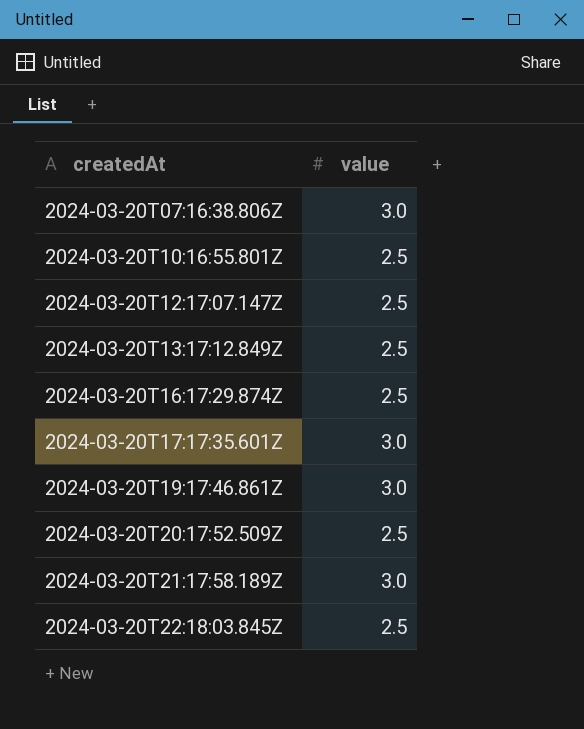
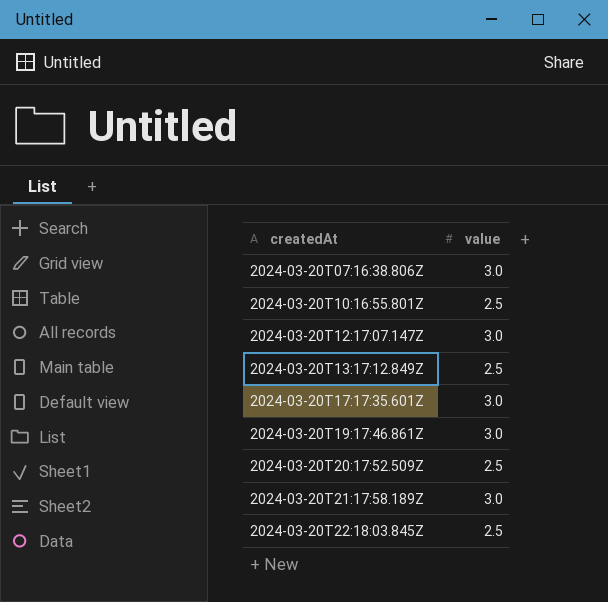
row 2024-03-20T16:17:29.874Z: 2.5 -> none
2024-03-20T12:17:07.147Z | value: 2.5 -> 3.0

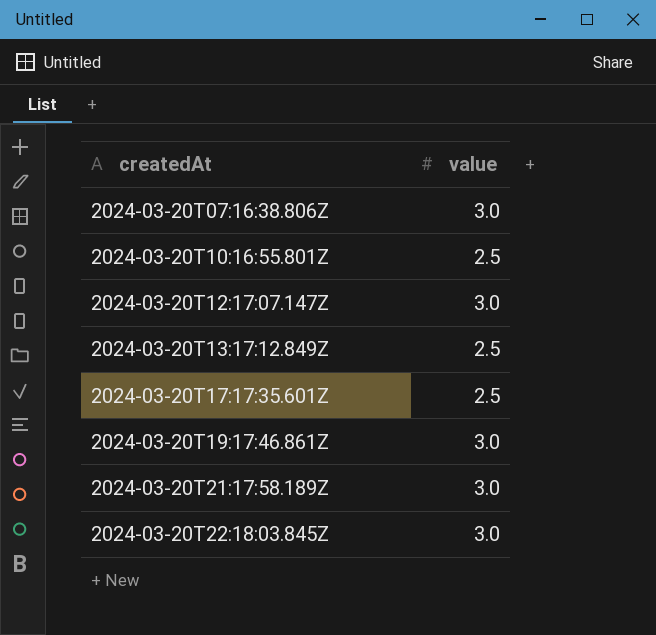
row 2024-03-20T20:17:52.509Z: 2.5 -> none
2024-03-20T17:17:35.601Z | value: 3.0 -> 2.5
2024-03-20T22:18:03.845Z | value: 2.5 -> 3.0

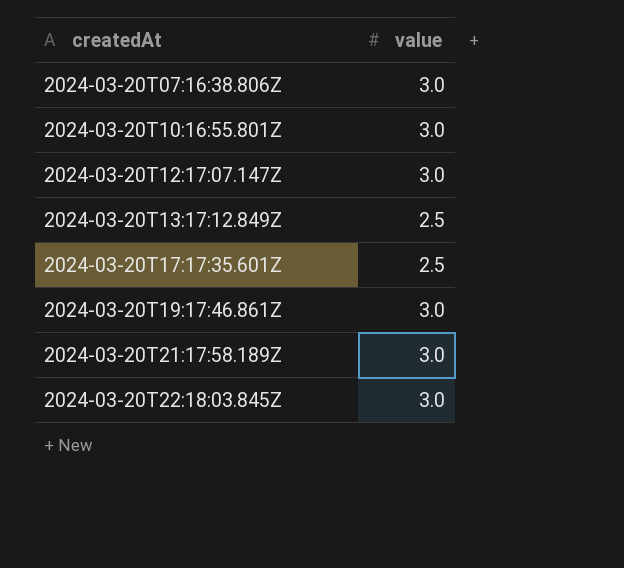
2024-03-20T10:16:55.801Z | value: 2.5 -> 3.0

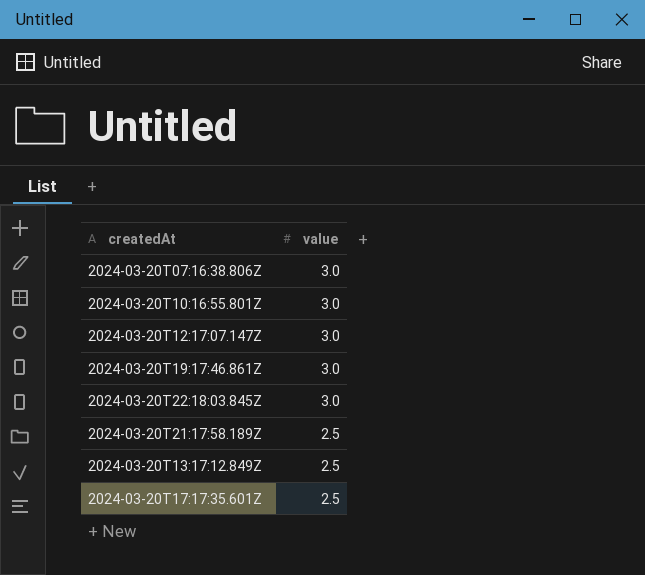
row order: createdAt ascending -> value descending
2024-03-20T21:17:58.189Z | value: 3.0 -> 2.5

